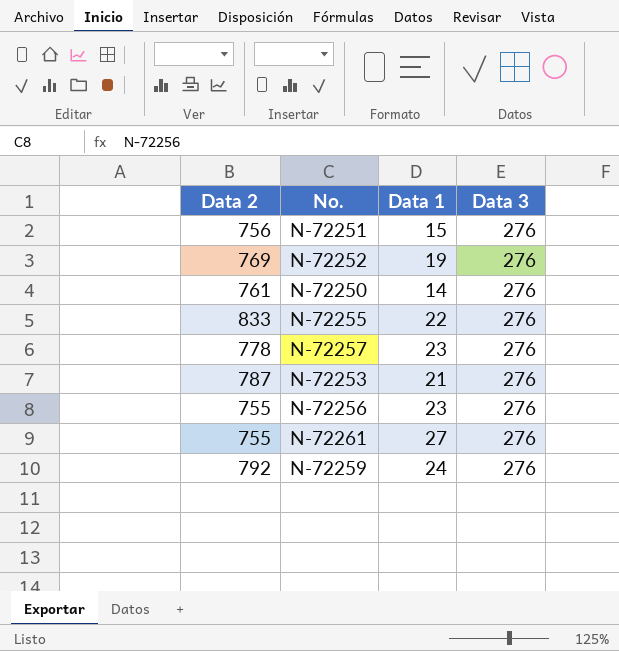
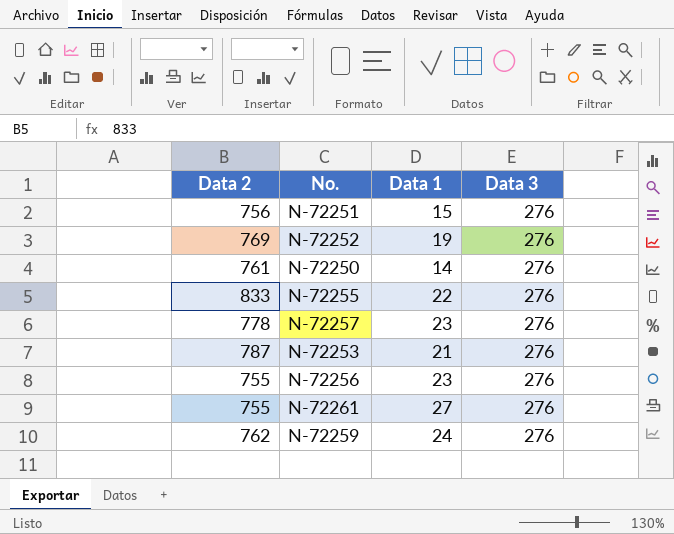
N-72259 | Data 2: 792 -> 762

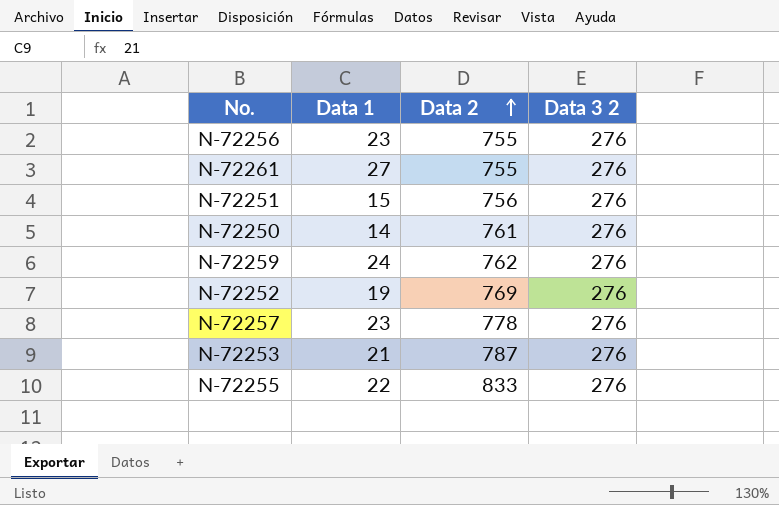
row order: none -> Data 2 ascending
column Data 2 | position: 1 -> 3
column name: Data 3 -> Data 3 2

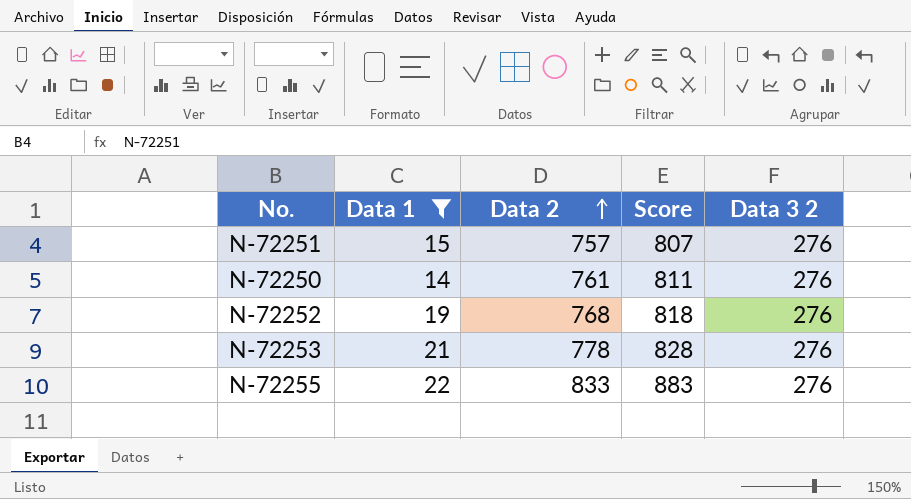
filter: none -> Data 1 <= 22
column Score | formula: none -> [Data 2] + 50
N-72251 | Data 2: 756 -> 757
N-72252 | Data 2: 769 -> 768
N-72253 | Data 2: 787 -> 778

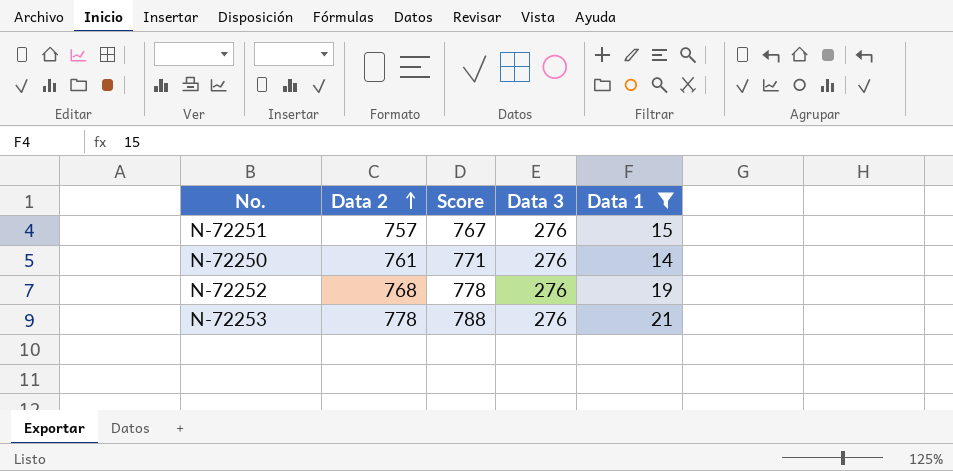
column Score | formula: [Data 2] + 50 -> [Data 2] + 10
column name: Data 3 2 -> Data 3
column Data 1 | position: 2 -> 5
row N-72255: 22 | 833 | 883 | 276 -> none

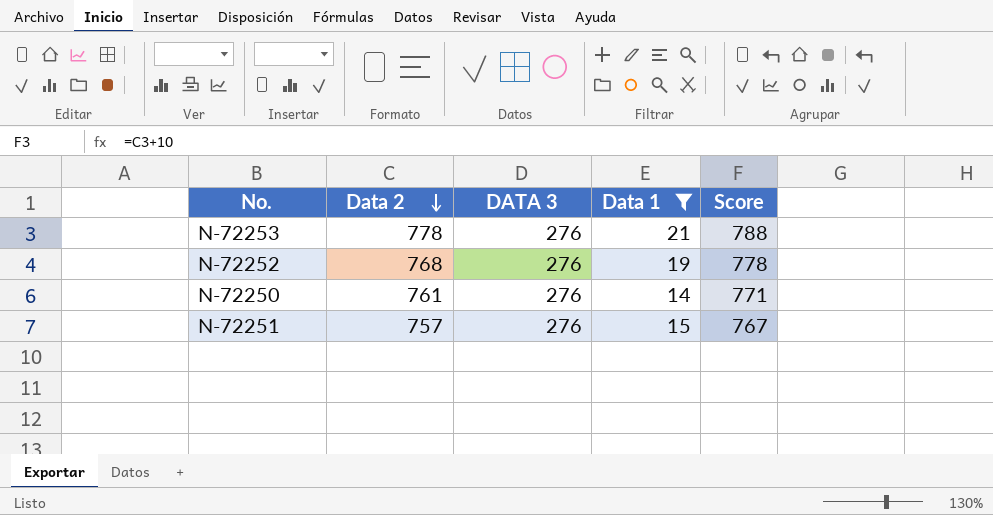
row order: Data 2 ascending -> Data 2 descending
column name: Data 3 -> DATA 3
column Score | position: 3 -> 5

